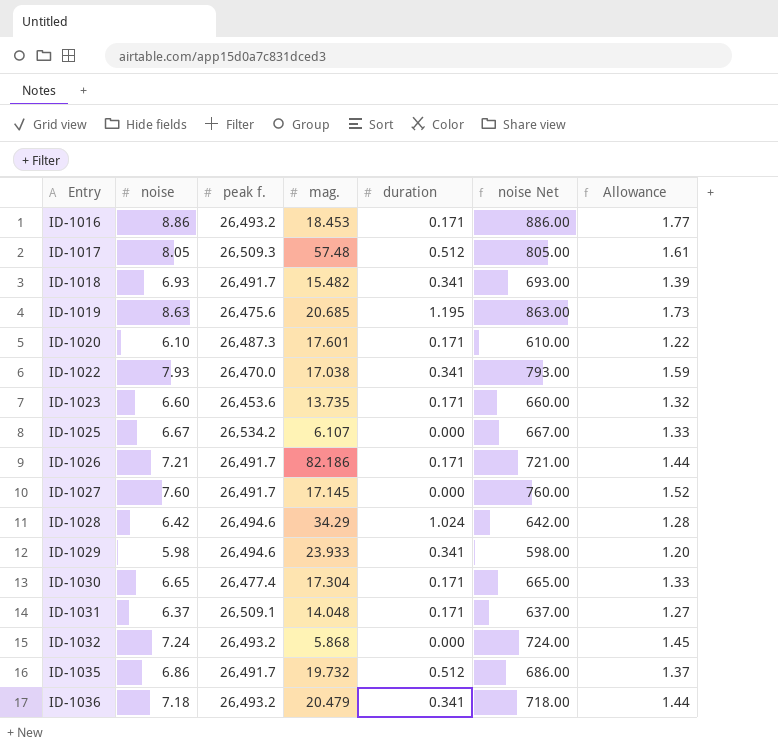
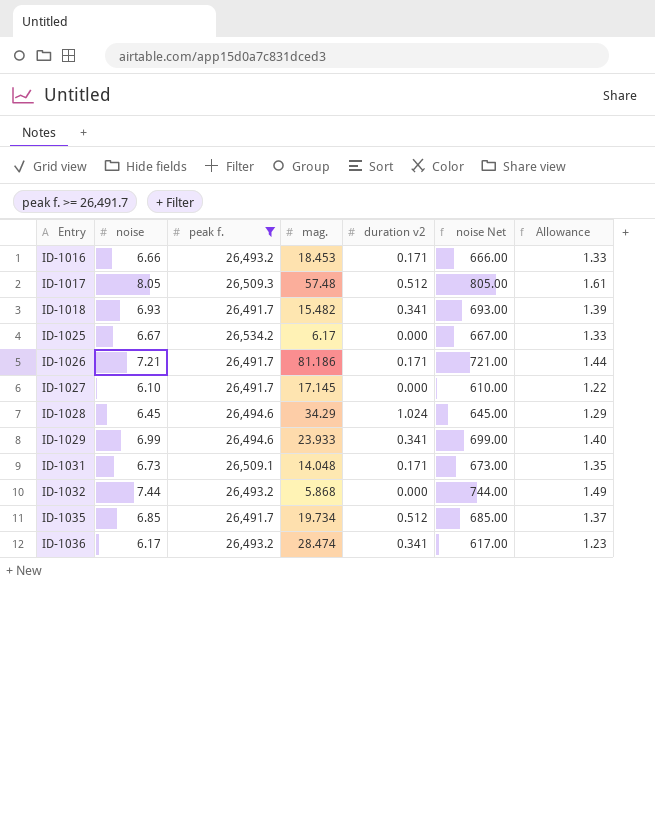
filter: none -> peak f. >= 26,491.7
column name: duration -> duration v2
ID-1016 | noise: 8.86 -> 6.66
ID-1016 | noise Net: 886.00 -> 666.00
ID-1016 | Allowance: 1.77 -> 1.33
ID-1025 | mag.: 6.107 -> 6.17
ID-1026 | mag.: 82.186 -> 81.186
ID-1027 | noise: 7.60 -> 6.10
ID-1027 | noise Net: 760.00 -> 610.00
ID-1027 | Allowance: 1.52 -> 1.22
ID-1028 | noise: 6.42 -> 6.45
ID-1028 | noise Net: 642.00 -> 645.00
ID-1028 | Allowance: 1.28 -> 1.29
ID-1029 | noise: 5.98 -> 6.99
ID-1029 | noise Net: 598.00 -> 699.00
ID-1029 | Allowance: 1.20 -> 1.40
ID-1031 | noise: 6.37 -> 6.73
ID-1031 | noise Net: 637.00 -> 673.00
ID-1031 | Allowance: 1.27 -> 1.35
ID-1032 | noise: 7.24 -> 7.44
ID-1032 | noise Net: 724.00 -> 744.00
ID-1032 | Allowance: 1.45 -> 1.49
ID-1035 | noise: 6.86 -> 6.85
ID-1035 | mag.: 19.732 -> 19.734
ID-1035 | noise Net: 686.00 -> 685.00
ID-1036 | noise: 7.18 -> 6.17
ID-1036 | mag.: 20.479 -> 28.474
ID-1036 | noise Net: 718.00 -> 617.00
ID-1036 | Allowance: 1.44 -> 1.23

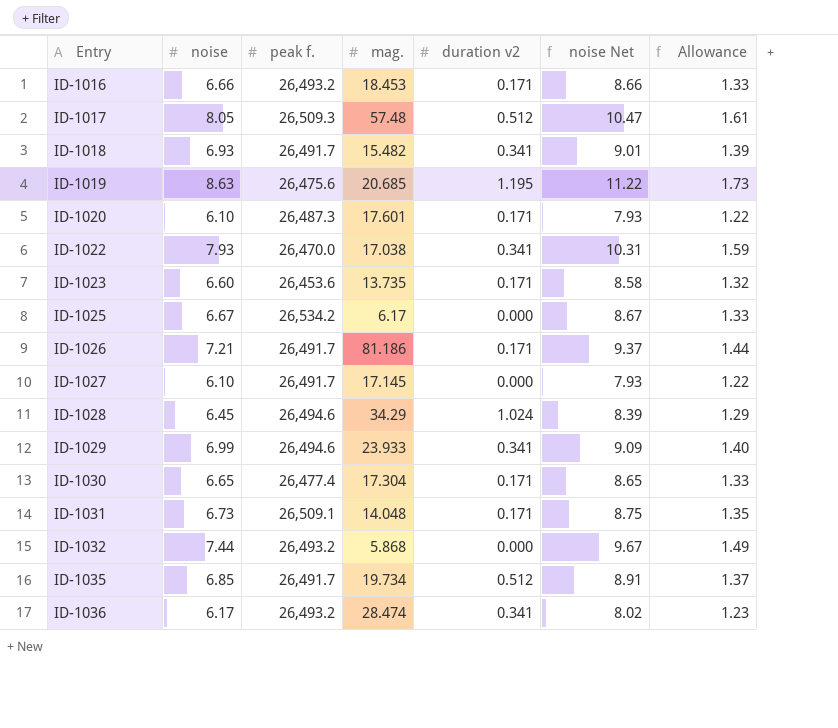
filter: peak f. >= 26,491.7 -> none
column noise Net | formula: [noise] * 100 -> [noise] * 1.3

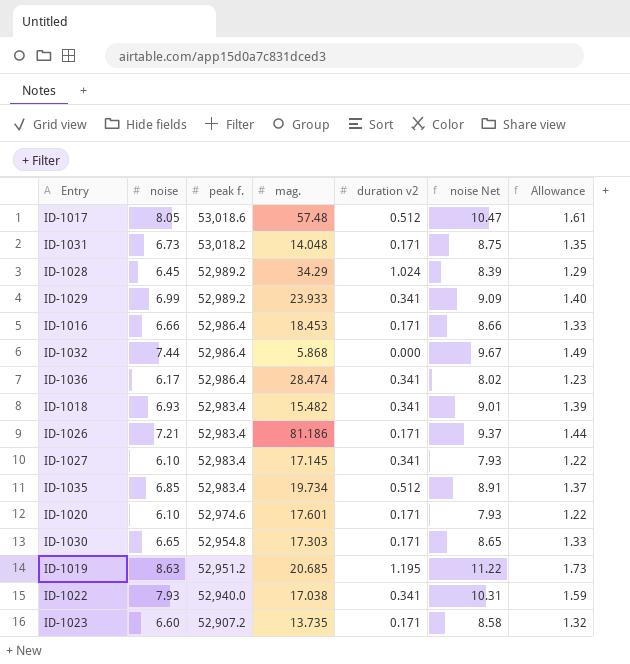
row order: Entry ascending -> peak f. descending
row ID-1025: 6.67 | 26,534.2 | 6.17 | 0.000 | 8.67 | 1.33 -> none
ID-1017 | peak f.: 26,509.3 -> 53,018.6
ID-1031 | peak f.: 26,509.1 -> 53,018.2
ID-1028 | peak f.: 26,494.6 -> 52,989.2
ID-1029 | peak f.: 26,494.6 -> 52,989.2
ID-1016 | peak f.: 26,493.2 -> 52,986.4
ID-1032 | peak f.: 26,493.2 -> 52,986.4
ID-1036 | peak f.: 26,493.2 -> 52,986.4
ID-1018 | peak f.: 26,491.7 -> 52,983.4
ID-1026 | peak f.: 26,491.7 -> 52,983.4
ID-1027 | peak f.: 26,491.7 -> 52,983.4
ID-1027 | duration v2: 0.000 -> 0.341
ID-1035 | peak f.: 26,491.7 -> 52,983.4
ID-1020 | peak f.: 26,487.3 -> 52,974.6
ID-1030 | peak f.: 26,477.4 -> 52,954.8
ID-1030 | mag.: 17.304 -> 17.303
ID-1019 | peak f.: 26,475.6 -> 52,951.2
ID-1022 | peak f.: 26,470.0 -> 52,940.0
ID-1023 | peak f.: 26,453.6 -> 52,907.2

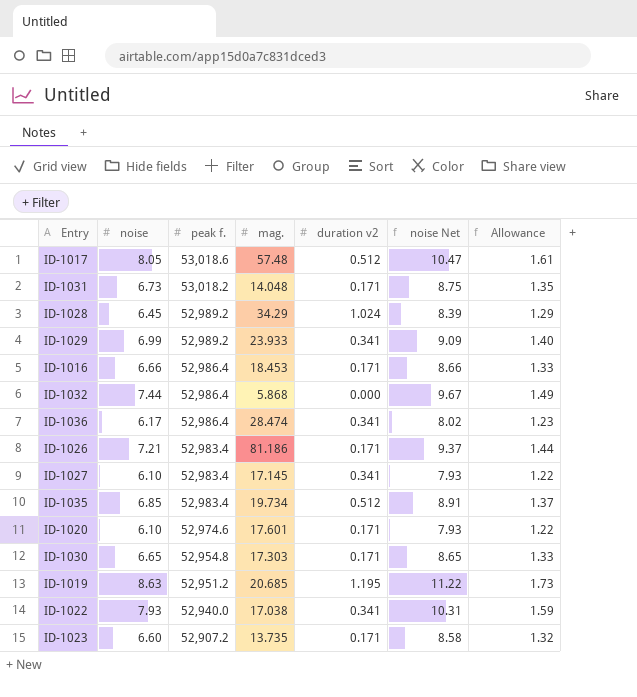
row ID-1018: 6.93 | 52,983.4 | 15.482 | 0.341 | 9.01 | 1.39 -> none

